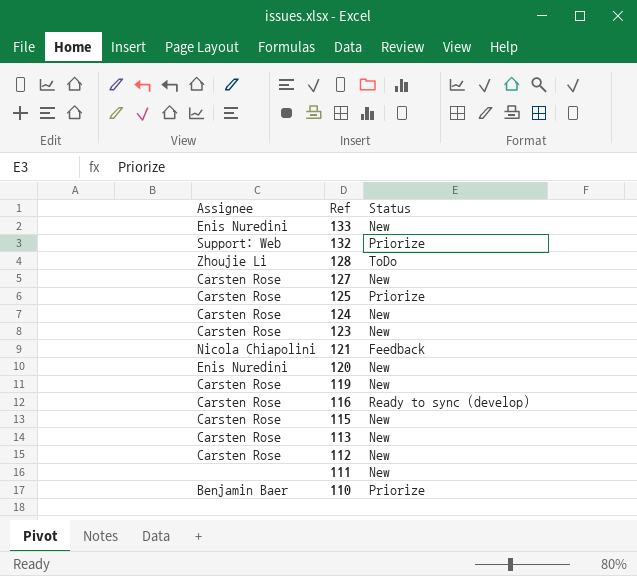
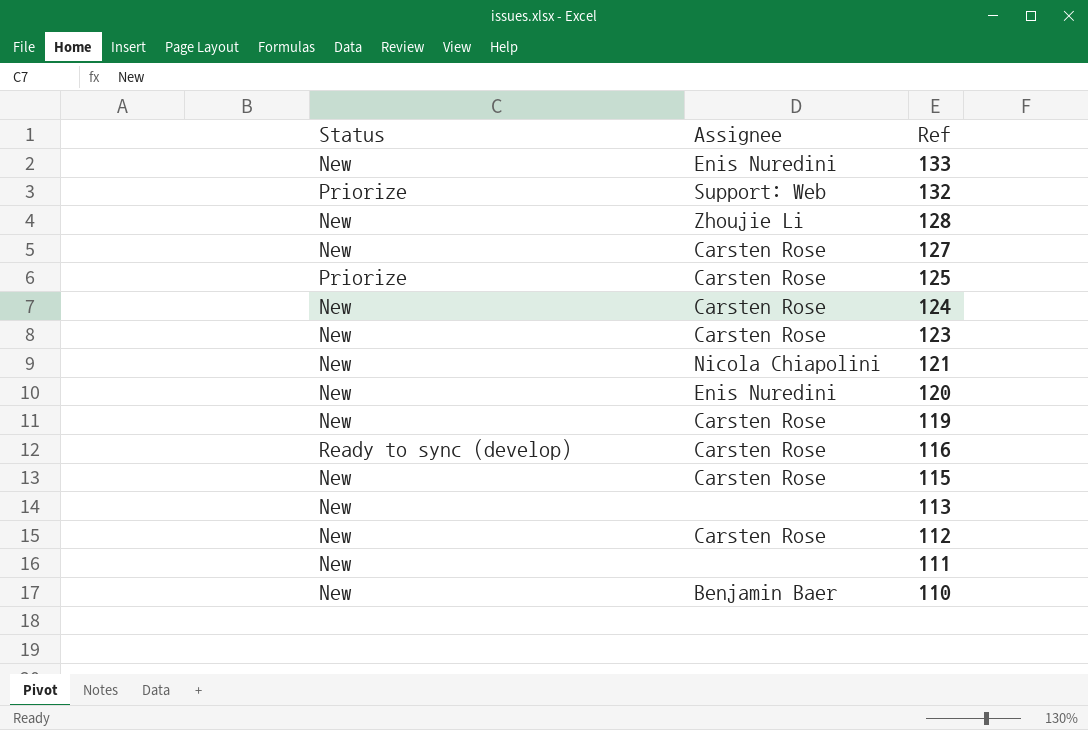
column Status | position: 3 -> 1
128 | Status: ToDo -> New
121 | Status: Feedback -> New
113 | Assignee: Carsten Rose -> none
110 | Status: Priorize -> New

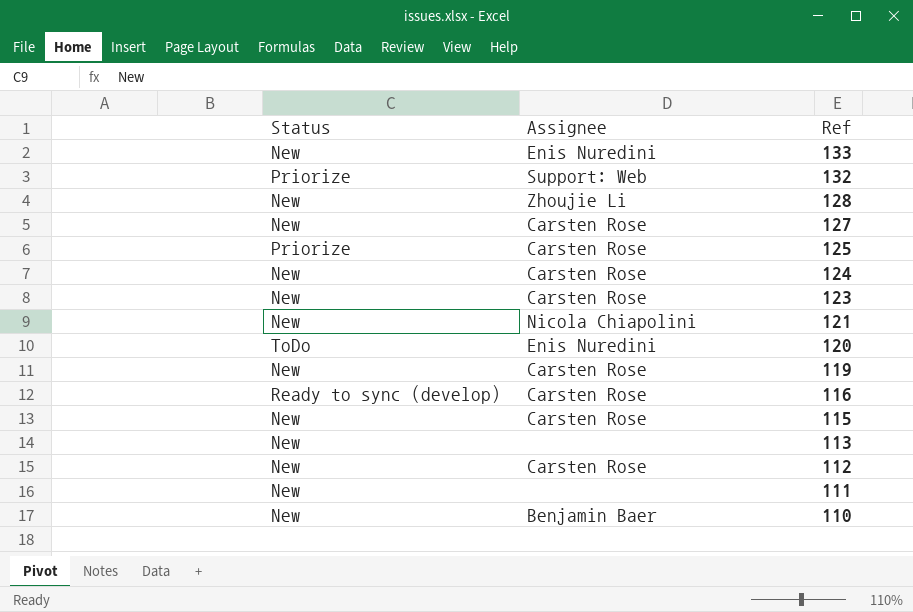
120 | Status: New -> ToDo

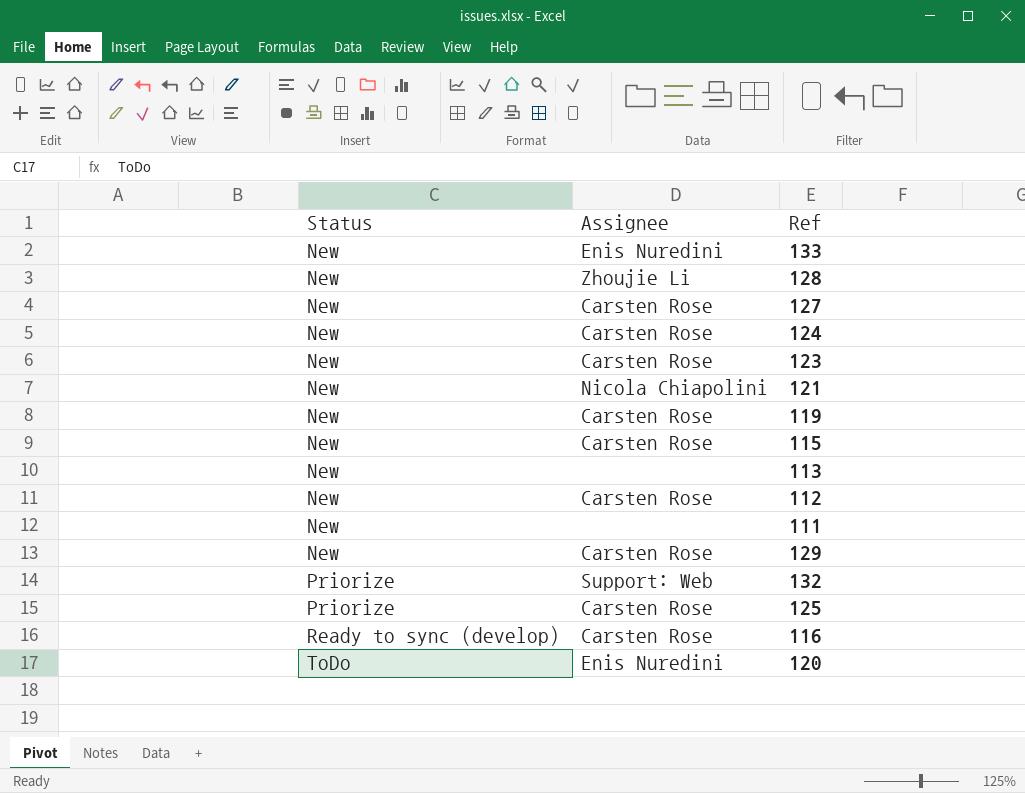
row order: Ref descending -> Status ascending
row 110: New | Benjamin Baer -> none
row 129: none -> New | Carsten Rose

